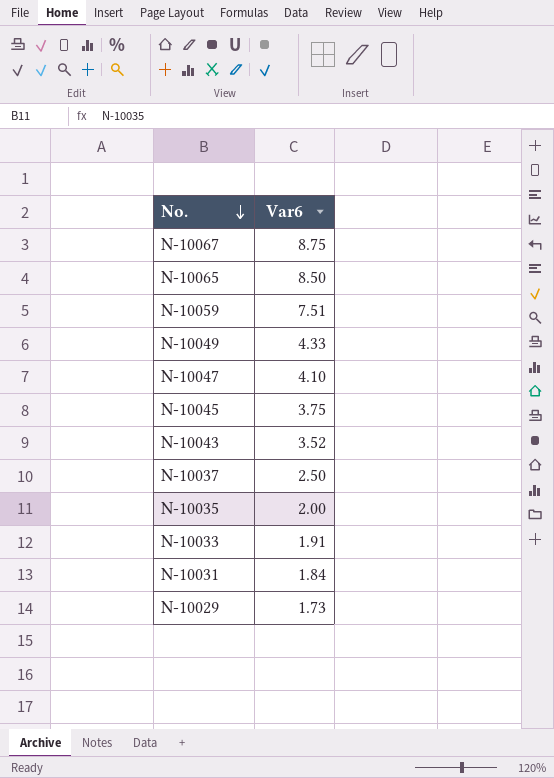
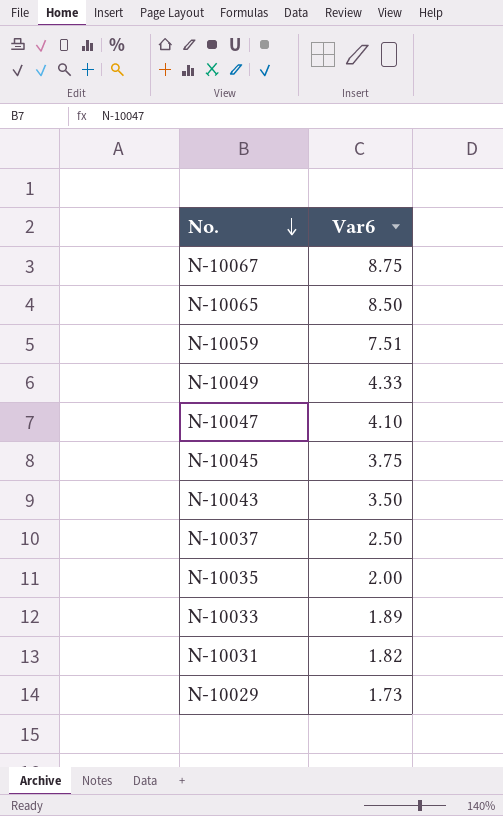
N-10043 | Var6: 3.52 -> 3.50
N-10033 | Var6: 1.91 -> 1.89
N-10031 | Var6: 1.84 -> 1.82

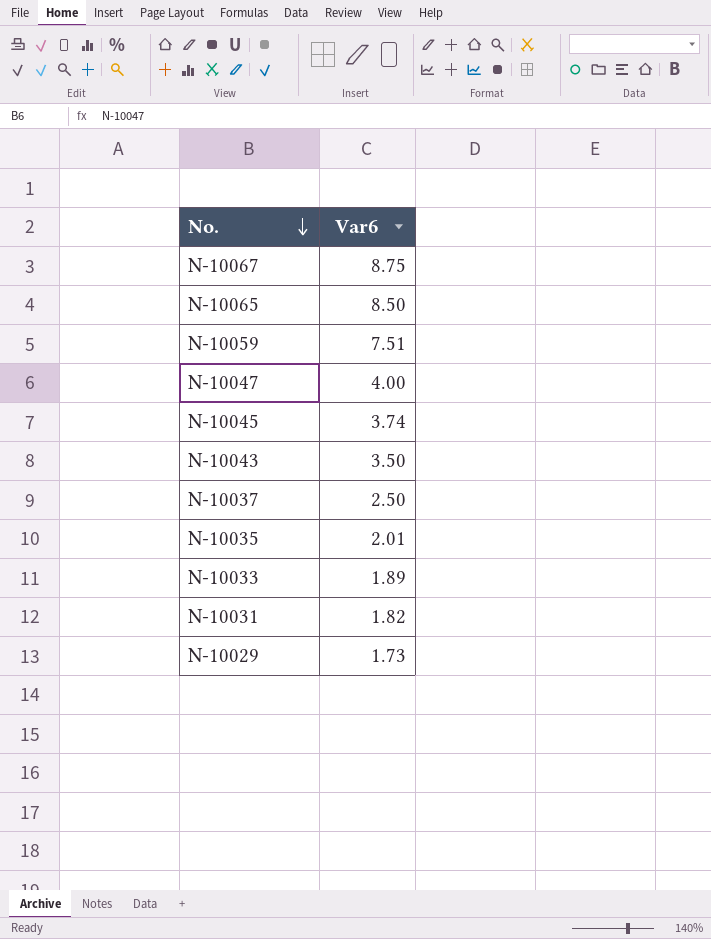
row N-10049: 4.33 -> none
N-10047 | Var6: 4.10 -> 4.00
N-10045 | Var6: 3.75 -> 3.74
N-10035 | Var6: 2.00 -> 2.01

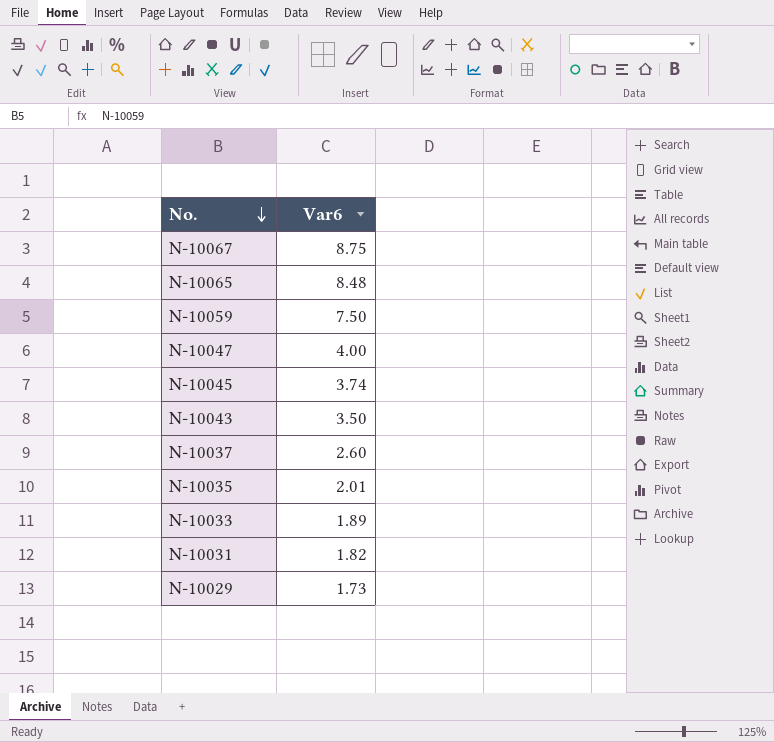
N-10065 | Var6: 8.50 -> 8.48
N-10059 | Var6: 7.51 -> 7.50
N-10037 | Var6: 2.50 -> 2.60

